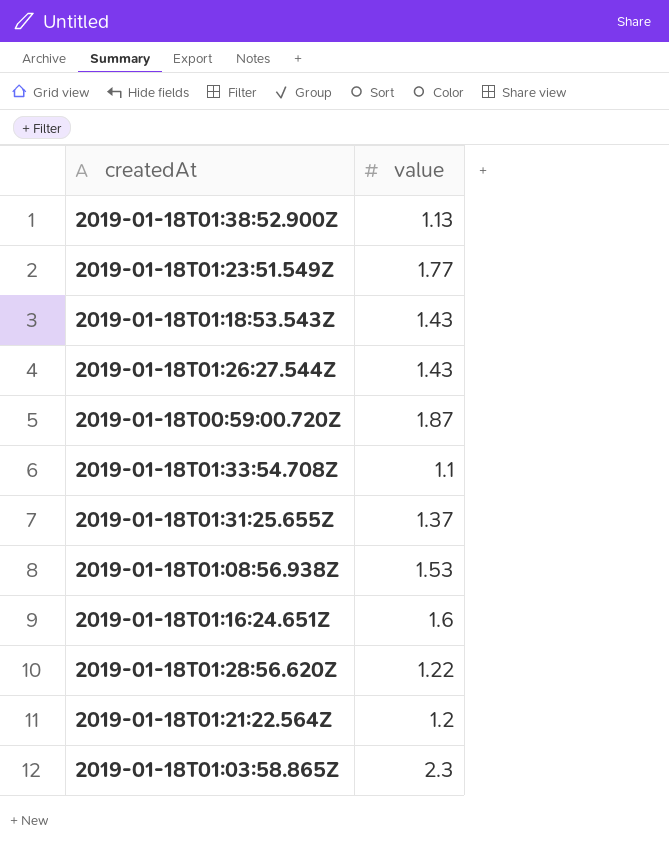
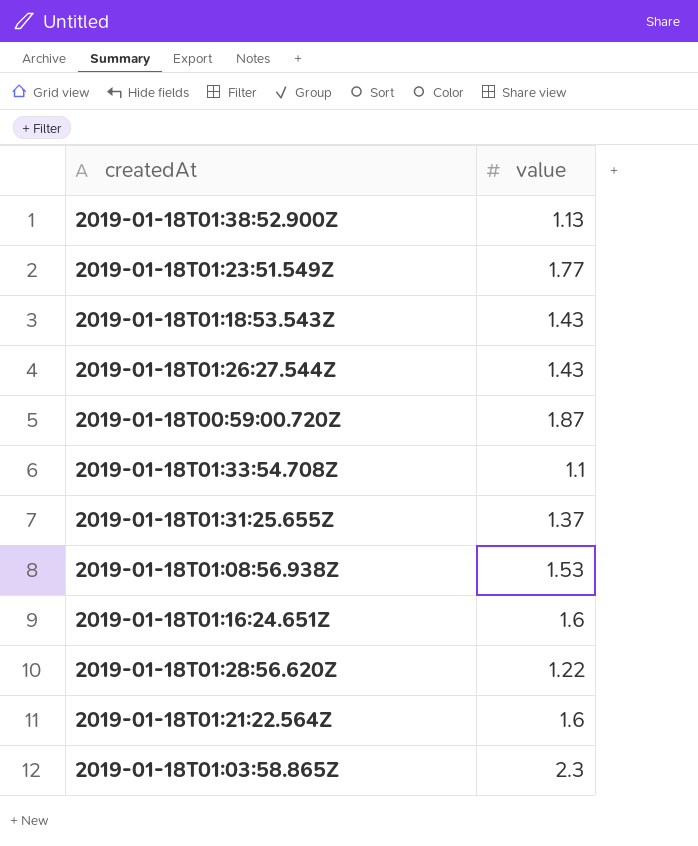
2019-01-18T01:21:22.564Z | value: 1.2 -> 1.6

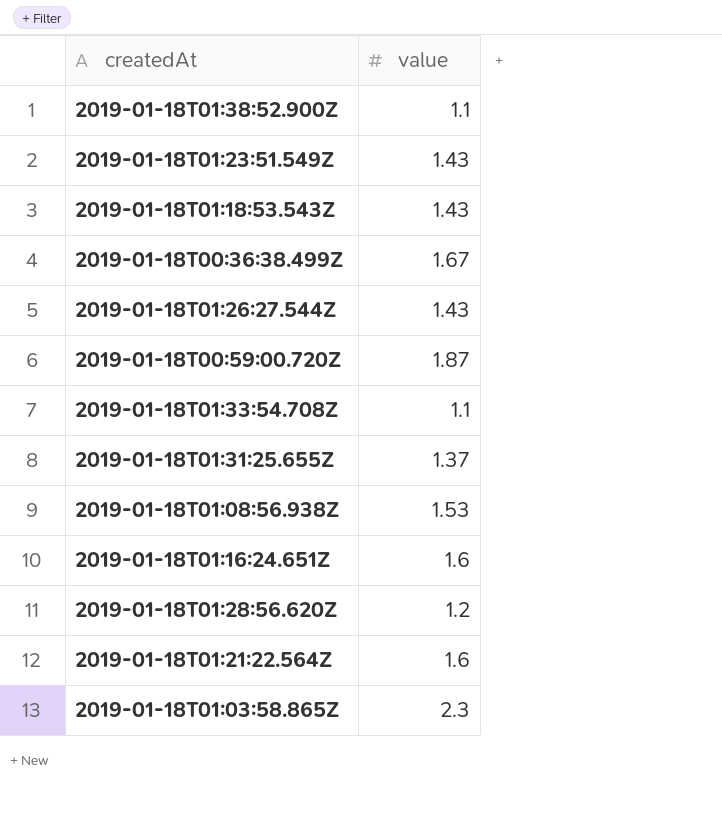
2019-01-18T01:38:52.900Z | value: 1.13 -> 1.1
2019-01-18T01:23:51.549Z | value: 1.77 -> 1.43
row 2019-01-18T00:36:38.499Z: none -> 1.67
2019-01-18T01:28:56.620Z | value: 1.22 -> 1.2

